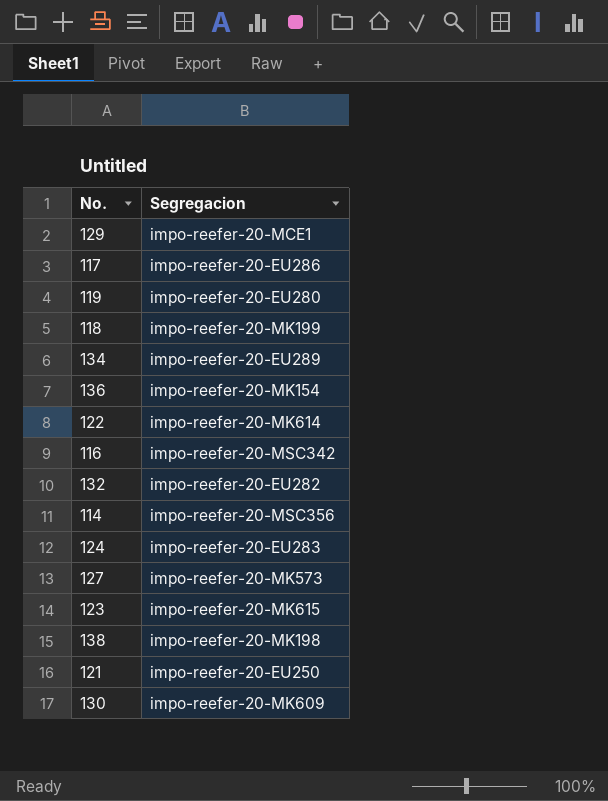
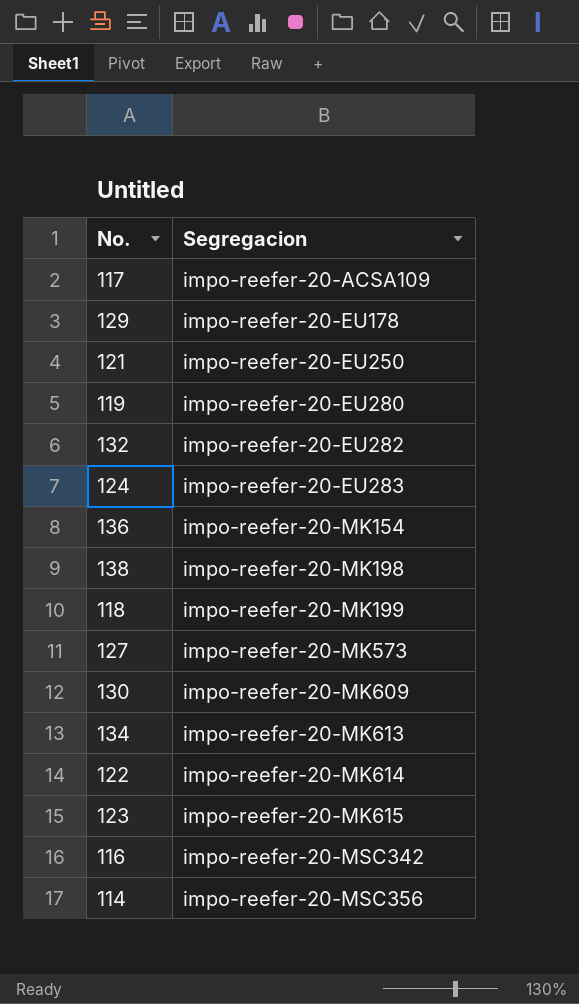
row order: none -> Segregacion ascending
117 | Segregacion: impo-reefer-20-EU286 -> impo-reefer-20-ACSA109
129 | Segregacion: impo-reefer-20-MCE1 -> impo-reefer-20-EU178
134 | Segregacion: impo-reefer-20-EU289 -> impo-reefer-20-MK613

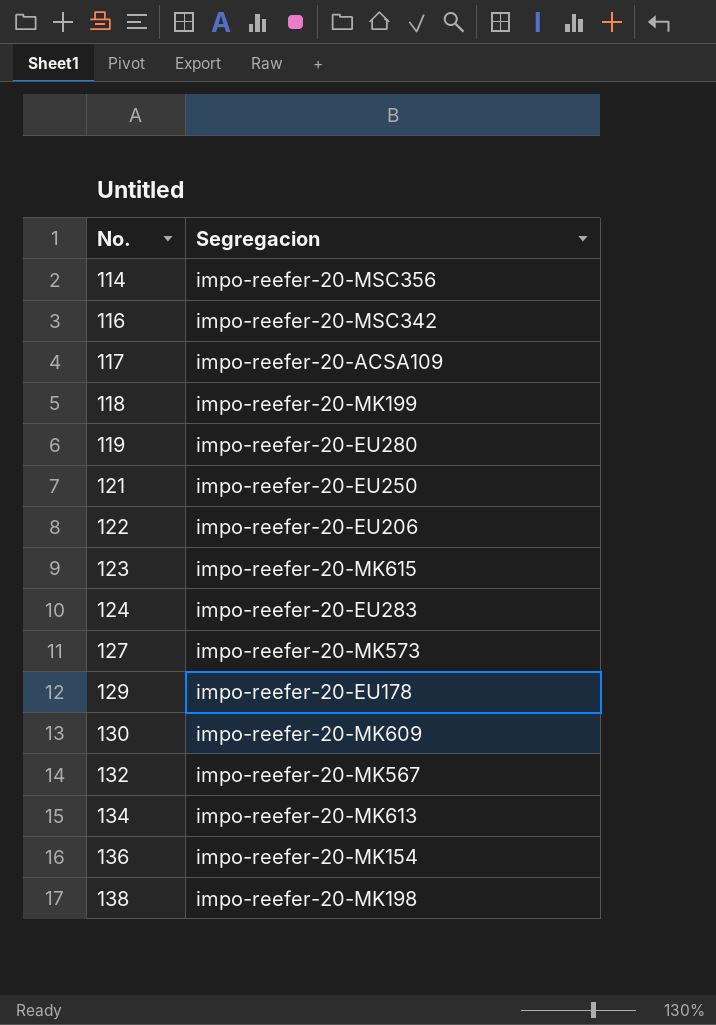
row order: Segregacion ascending -> No. ascending
122 | Segregacion: impo-reefer-20-MK614 -> impo-reefer-20-EU206
132 | Segregacion: impo-reefer-20-EU282 -> impo-reefer-20-MK567

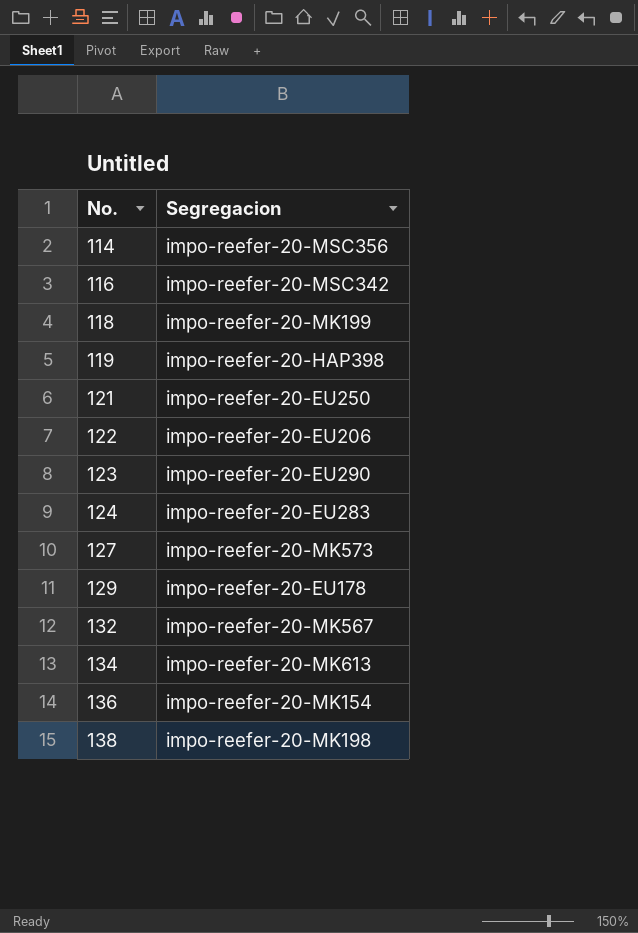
row 117: impo-reefer-20-ACSA109 -> none
row 130: impo-reefer-20-MK609 -> none
119 | Segregacion: impo-reefer-20-EU280 -> impo-reefer-20-HAP398
123 | Segregacion: impo-reefer-20-MK615 -> impo-reefer-20-EU290

